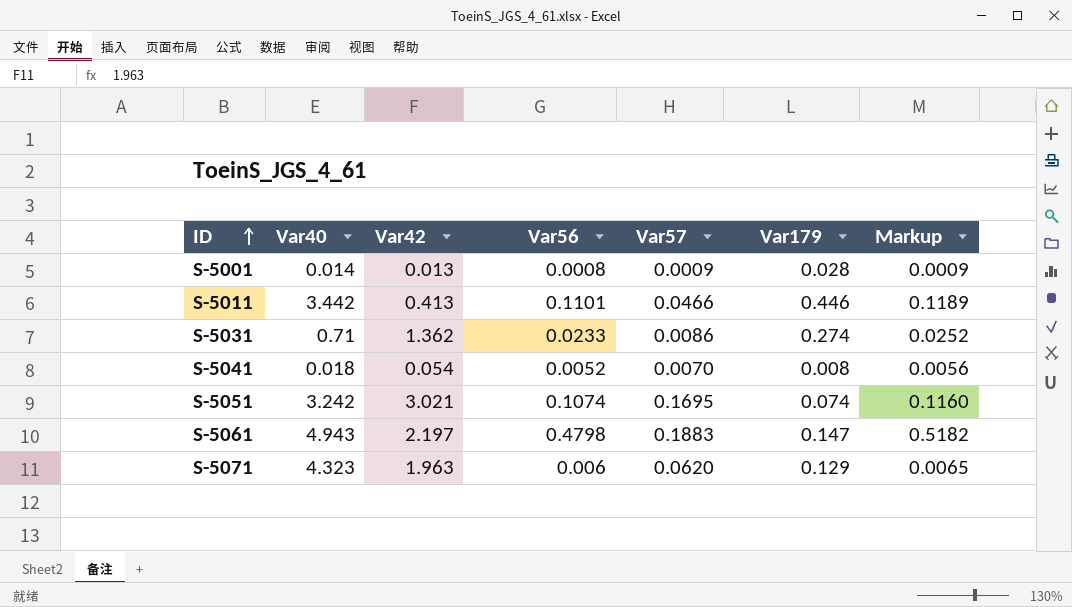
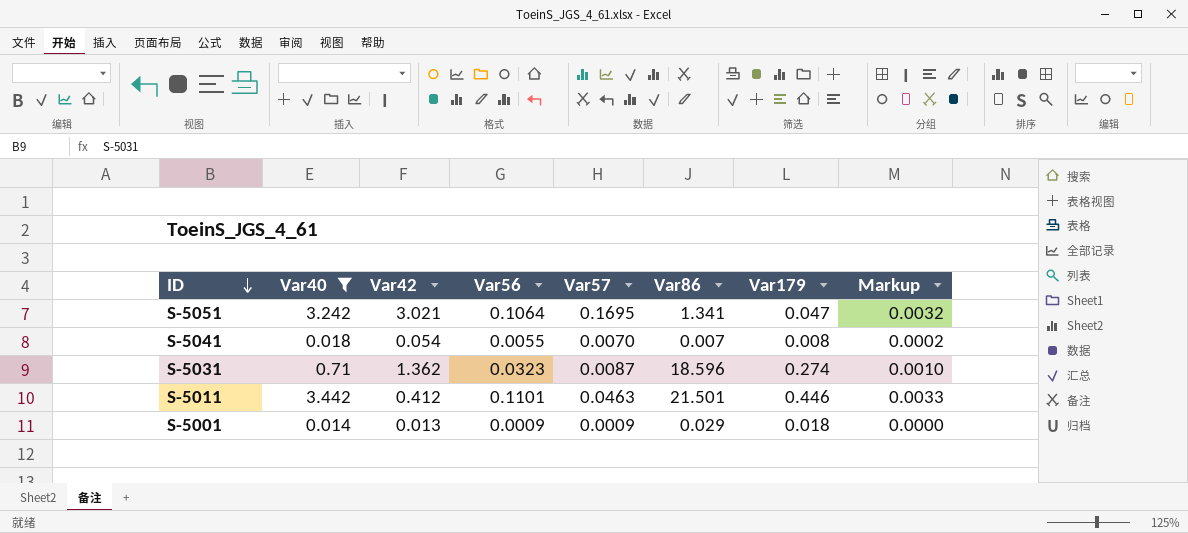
filter: none -> Var40 <= 3.442
row order: ID ascending -> ID descending
column Var86 | position: none -> 6
column Markup | formula: [Var56] * 1.08 -> [Var56] * 0.03
S-5051 | Var56: 0.1074 -> 0.1064
S-5051 | Var179: 0.074 -> 0.047
S-5041 | Var56: 0.0052 -> 0.0055
S-5031 | Var56: 0.0233 -> 0.0323
S-5031 | Var57: 0.0086 -> 0.0087
S-5011 | Var42: 0.413 -> 0.412
S-5011 | Var57: 0.0466 -> 0.0463
S-5001 | Var56: 0.0008 -> 0.0009
S-5001 | Var179: 0.028 -> 0.018

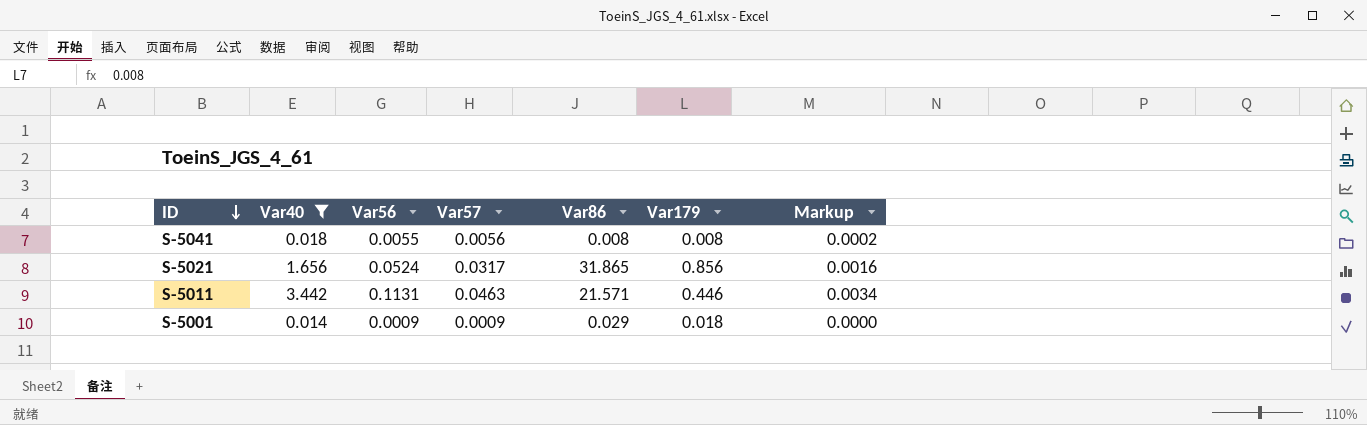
column Var42 | position: 3 -> none
row S-5051: 3.242 | 3.021 | 0.1064 | 0.1695 | 1.341 | 0.047 | 0.0032 -> none
row S-5031: 0.71 | 1.362 | 0.0323 | 0.0087 | 18.596 | 0.274 | 0.0010 -> none
S-5041 | Var57: 0.0070 -> 0.0056
S-5041 | Var86: 0.007 -> 0.008
row S-5021: none -> 1.656 | 0.0524 | 0.0317 | 31.865 | 0.856 | 0.0016
S-5011 | Var56: 0.1101 -> 0.1131
S-5011 | Var86: 21.501 -> 21.571
S-5011 | Markup: 0.0033 -> 0.0034

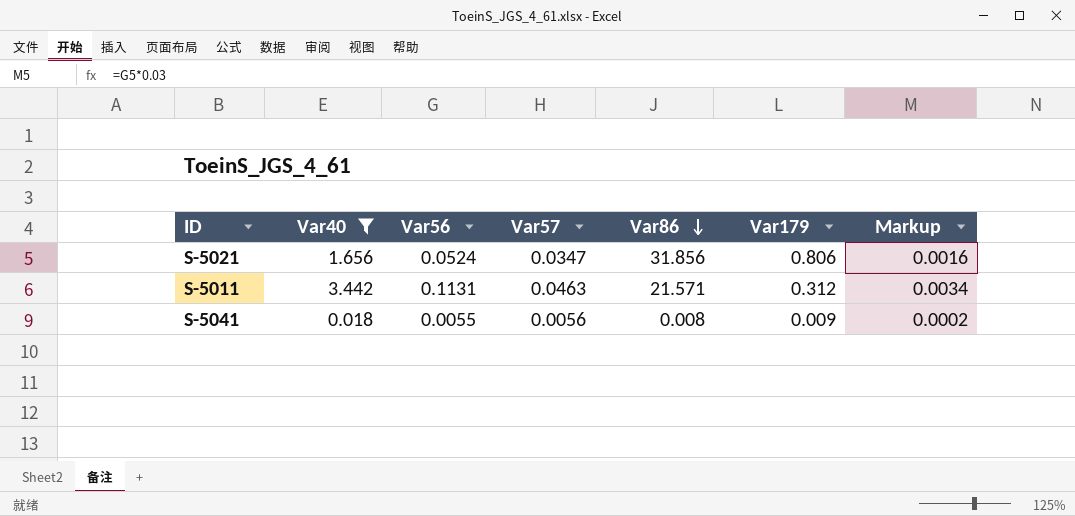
row order: ID descending -> Var86 descending
row S-5001: 0.014 | 0.0009 | 0.0009 | 0.029 | 0.018 | 0.0000 -> none
S-5021 | Var57: 0.0317 -> 0.0347
S-5021 | Var86: 31.865 -> 31.856
S-5021 | Var179: 0.856 -> 0.806
S-5011 | Var179: 0.446 -> 0.312
S-5041 | Var179: 0.008 -> 0.009

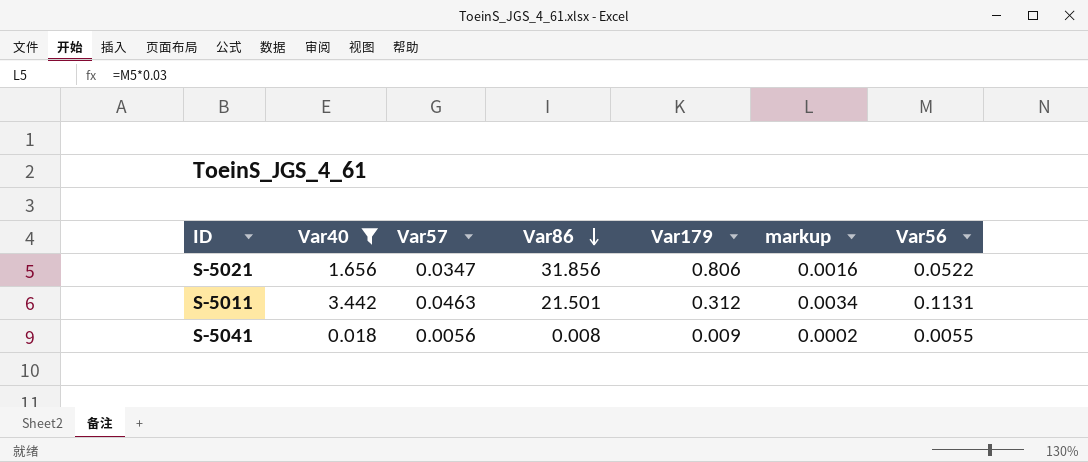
column name: Markup -> markup
column Var56 | position: 3 -> 7
S-5021 | Var56: 0.0524 -> 0.0522
S-5011 | Var86: 21.571 -> 21.501

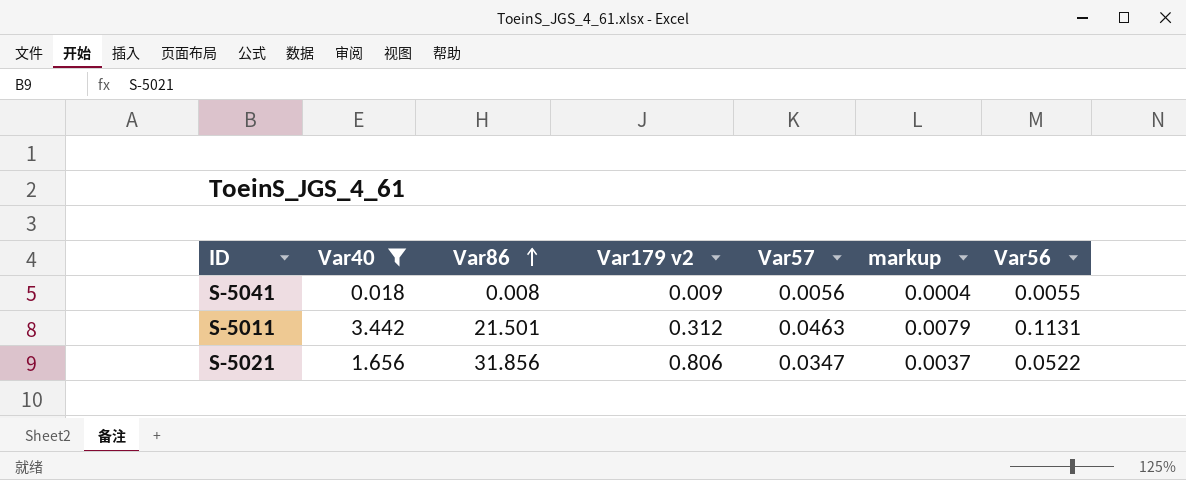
row order: Var86 descending -> Var86 ascending
column name: Var179 -> Var179 v2
column Var57 | position: 3 -> 5
column markup | formula: [Var56] * 0.03 -> [Var56] * 0.07

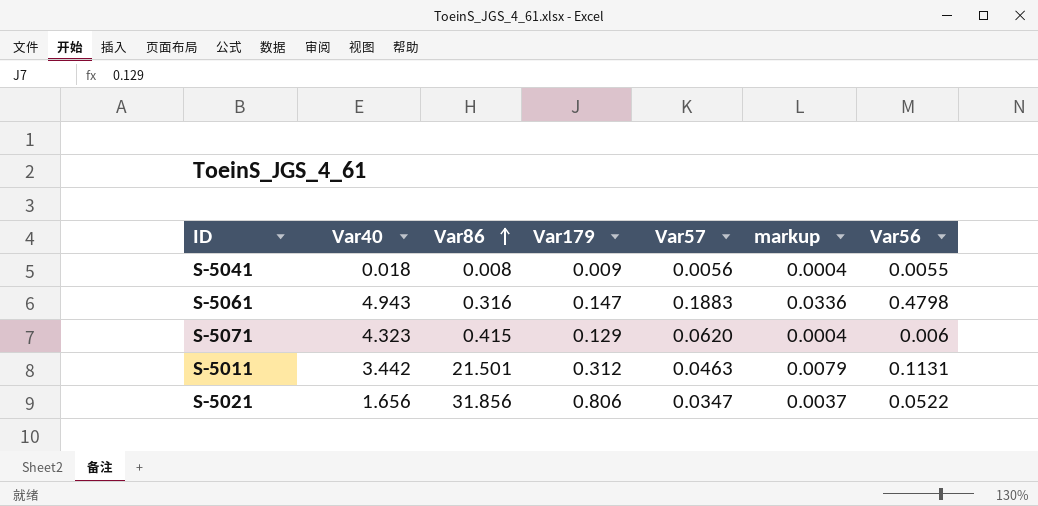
filter: Var40 <= 3.442 -> none
column name: Var179 v2 -> Var179

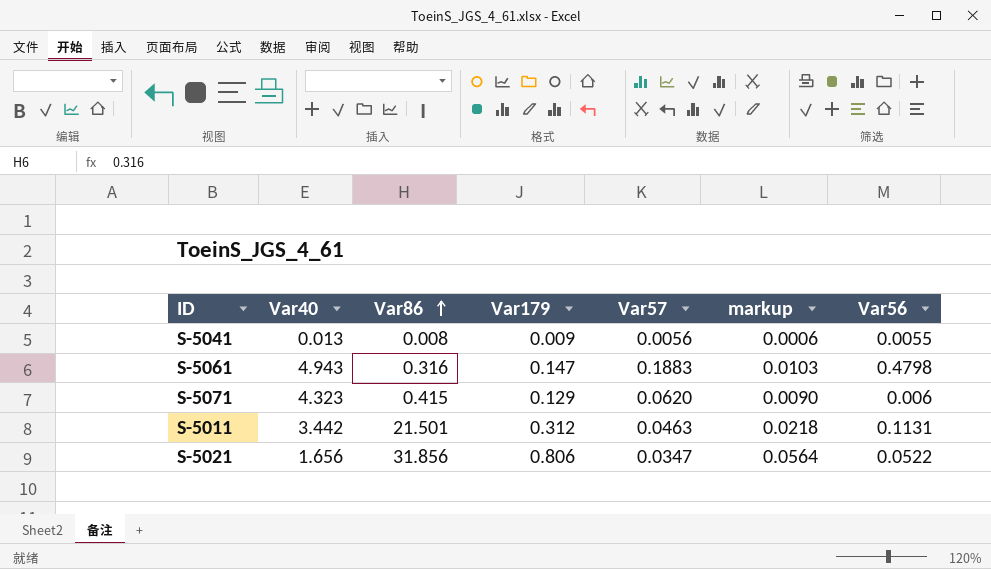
column markup | formula: [Var56] * 0.07 -> [Var179] * 0.07
S-5041 | Var40: 0.018 -> 0.013

